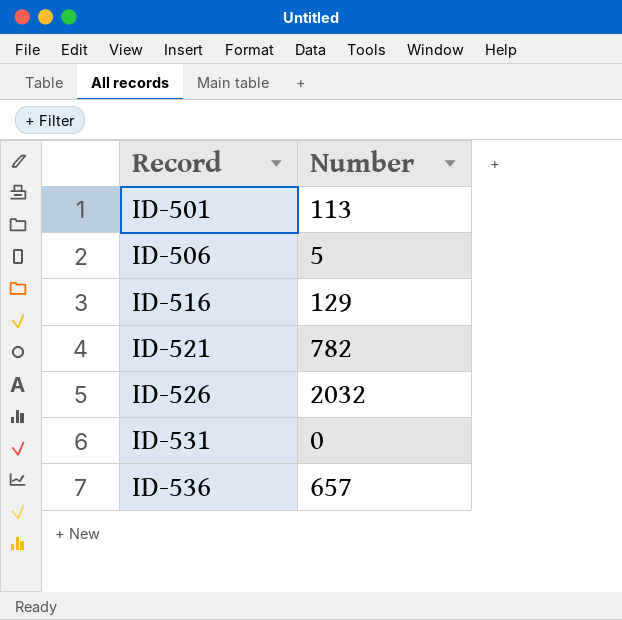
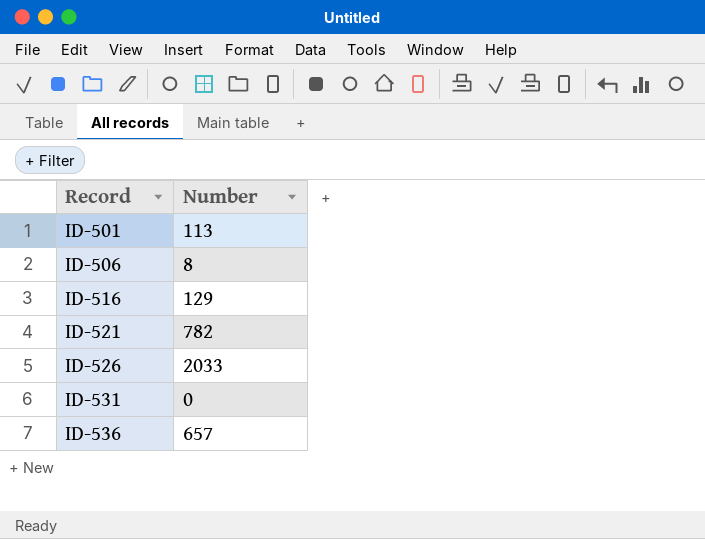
ID-506 | Number: 5 -> 8
ID-526 | Number: 2032 -> 2033

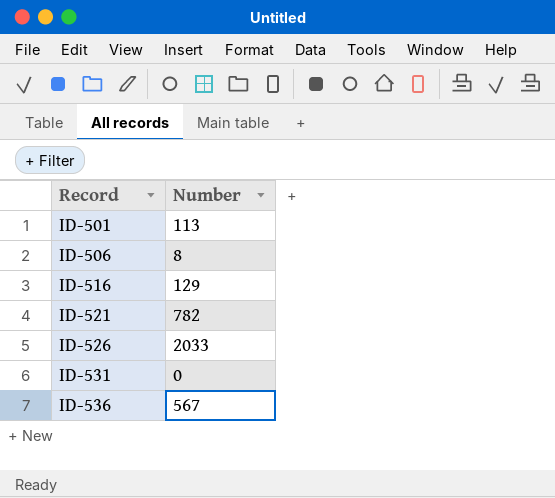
ID-536 | Number: 657 -> 567

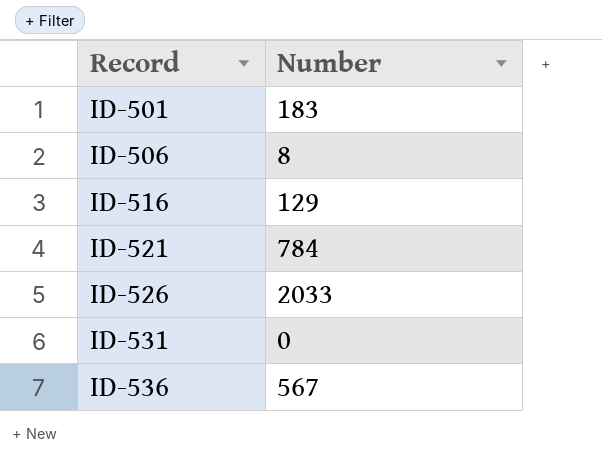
ID-501 | Number: 113 -> 183
ID-521 | Number: 782 -> 784

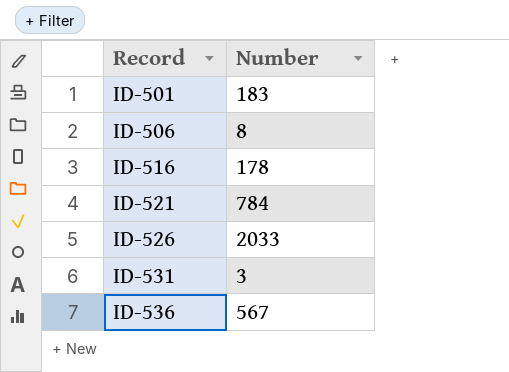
ID-516 | Number: 129 -> 178
ID-531 | Number: 0 -> 3

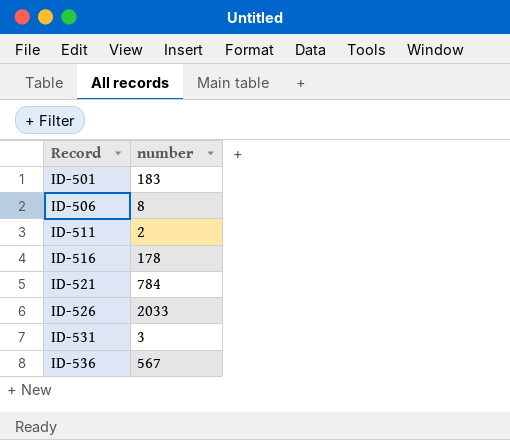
column name: Number -> number
row ID-511: none -> 2

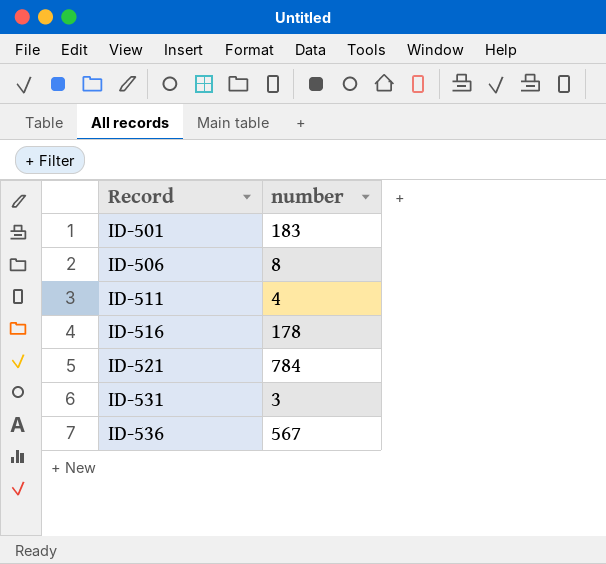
row ID-526: 2033 -> none
ID-511 | number: 2 -> 4

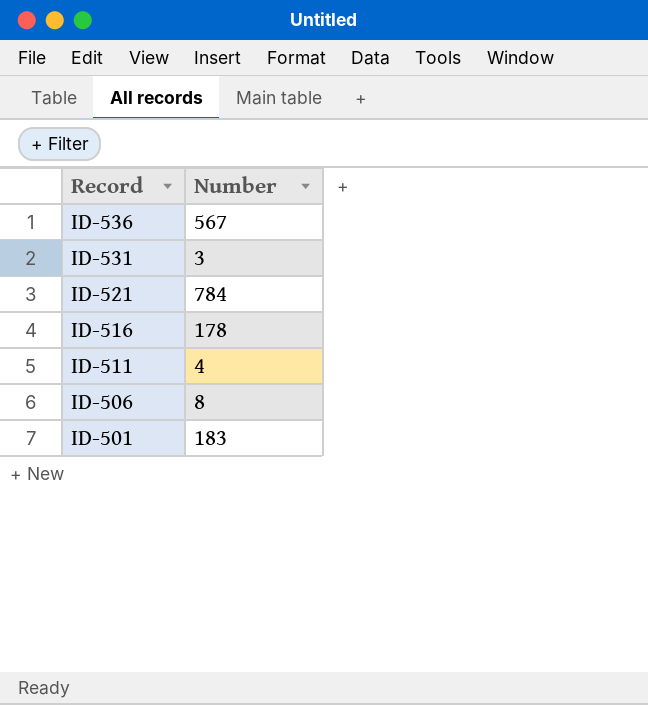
row order: Record ascending -> Record descending
column name: number -> Number

